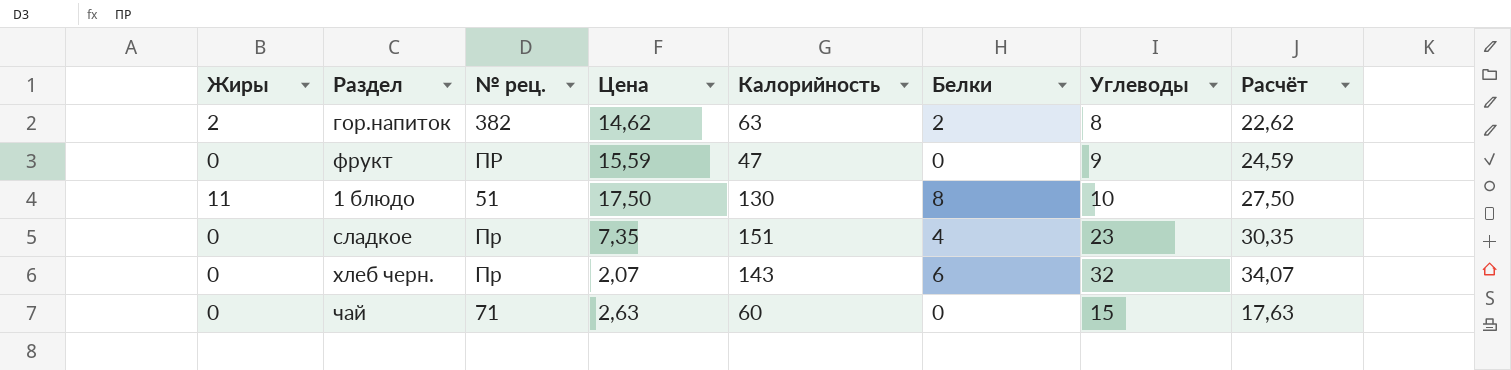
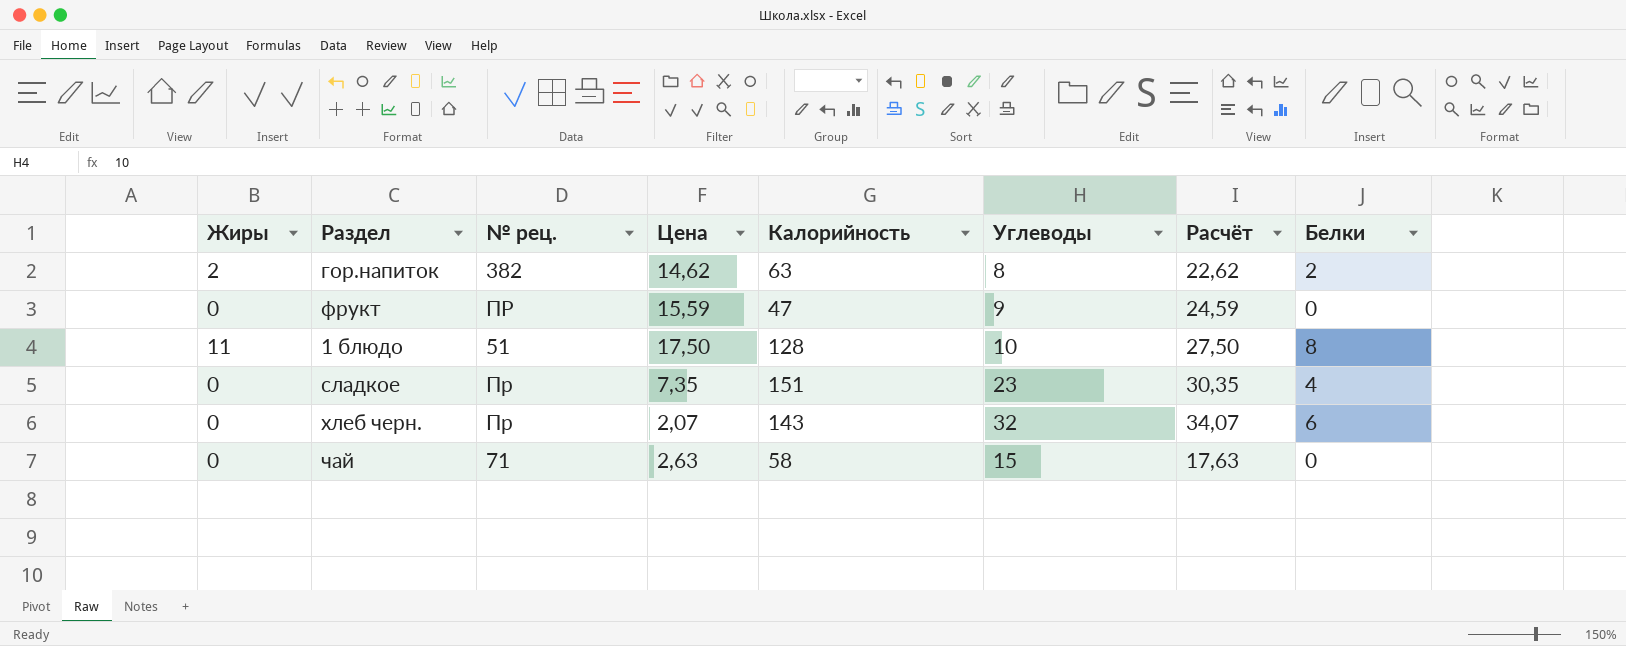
column Белки | position: 6 -> 8
1 блюдо | Калорийность: 130 -> 128
чай | Калорийность: 60 -> 58

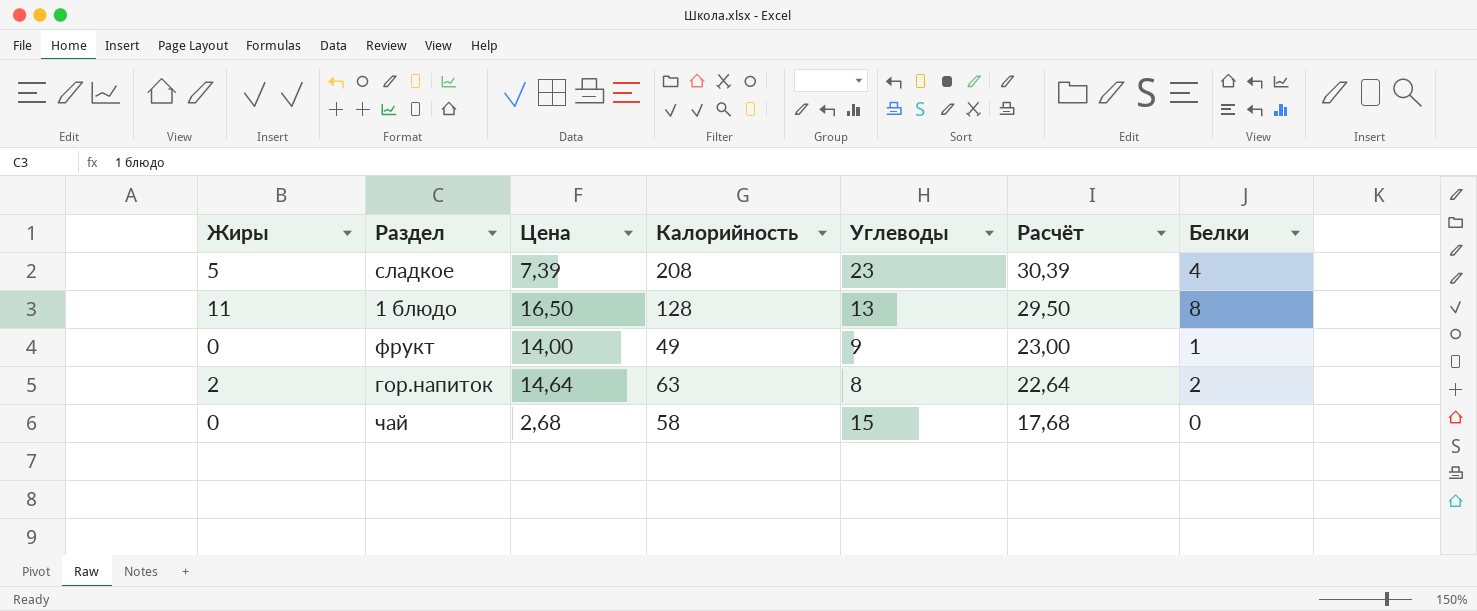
row order: none -> Расчёт descending
column № рец. | position: 3 -> none
row хлеб черн.: 0 | Пр | 2,07 | 143 | 32 | 34,07 | 6 -> none
сладкое | Жиры: 0 -> 5
сладкое | Цена: 7,35 -> 7,39
сладкое | Калорийность: 151 -> 208
сладкое | Расчёт: 30,35 -> 30,39
1 блюдо | Цена: 17,50 -> 16,50
1 блюдо | Углеводы: 10 -> 13
1 блюдо | Расчёт: 27,50 -> 29,50
фрукт | Цена: 15,59 -> 14,00
фрукт | Калорийность: 47 -> 49
фрукт | Расчёт: 24,59 -> 23,00
фрукт | Белки: 0 -> 1
гор.напиток | Цена: 14,62 -> 14,64
гор.напиток | Расчёт: 22,62 -> 22,64
чай | Цена: 2,63 -> 2,68
чай | Расчёт: 17,63 -> 17,68

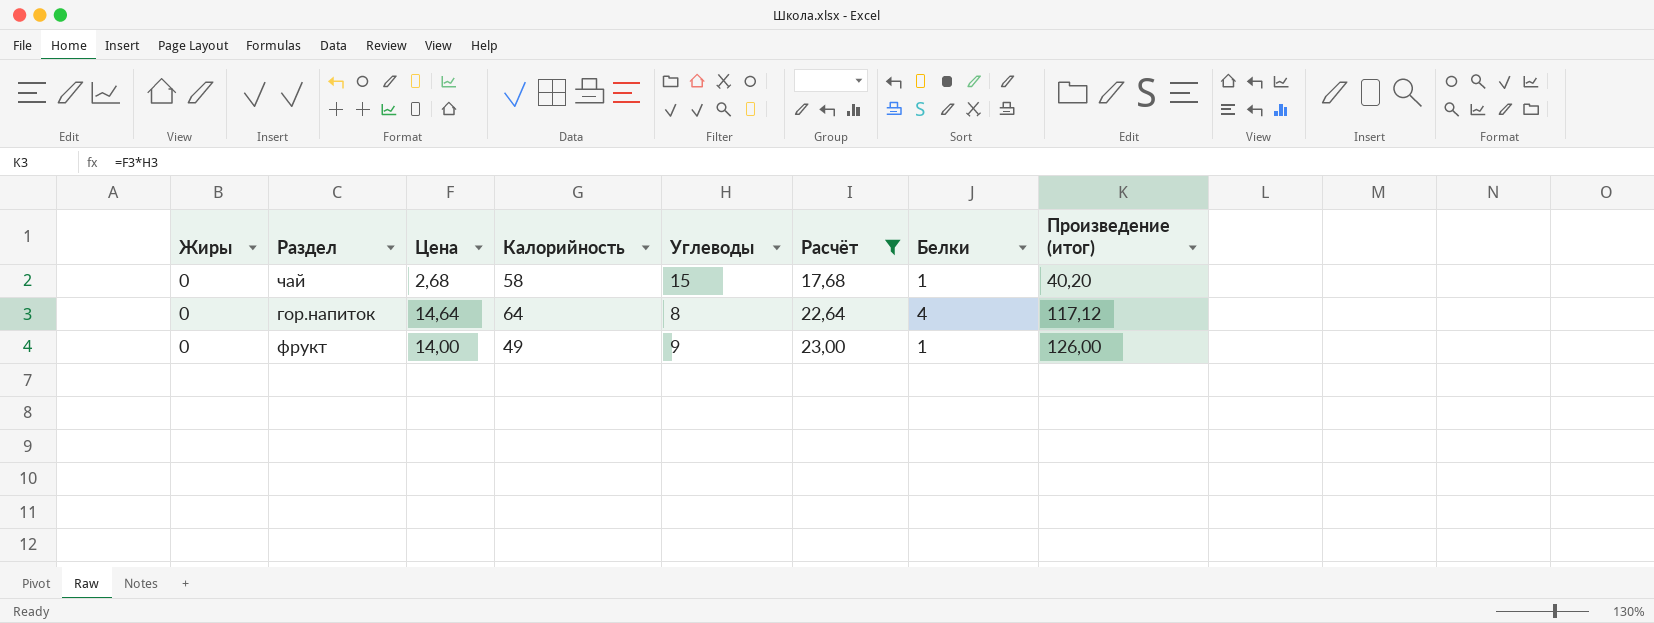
filter: none -> Расчёт <= 23,00
row order: Расчёт descending -> Расчёт ascending
column Произведение (итог) | formula: none -> [Цена] * [Углеводы]
чай | Белки: 0 -> 1
гор.напиток | Жиры: 2 -> 0
гор.напиток | Калорийность: 63 -> 64
гор.напиток | Белки: 2 -> 4

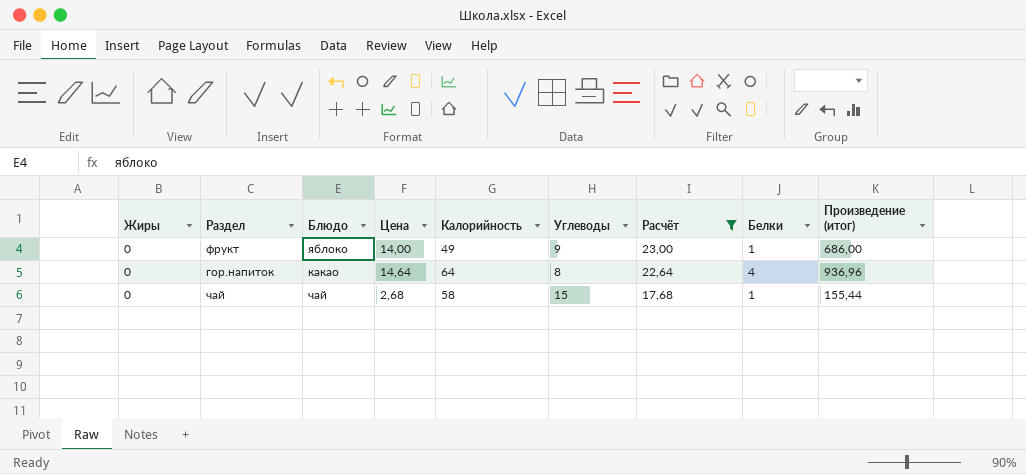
row order: Расчёт ascending -> Расчёт descending
column Блюдо | position: none -> 3
column Произведение (итог) | formula: [Цена] * [Углеводы] -> [Цена] * [Калорийность]

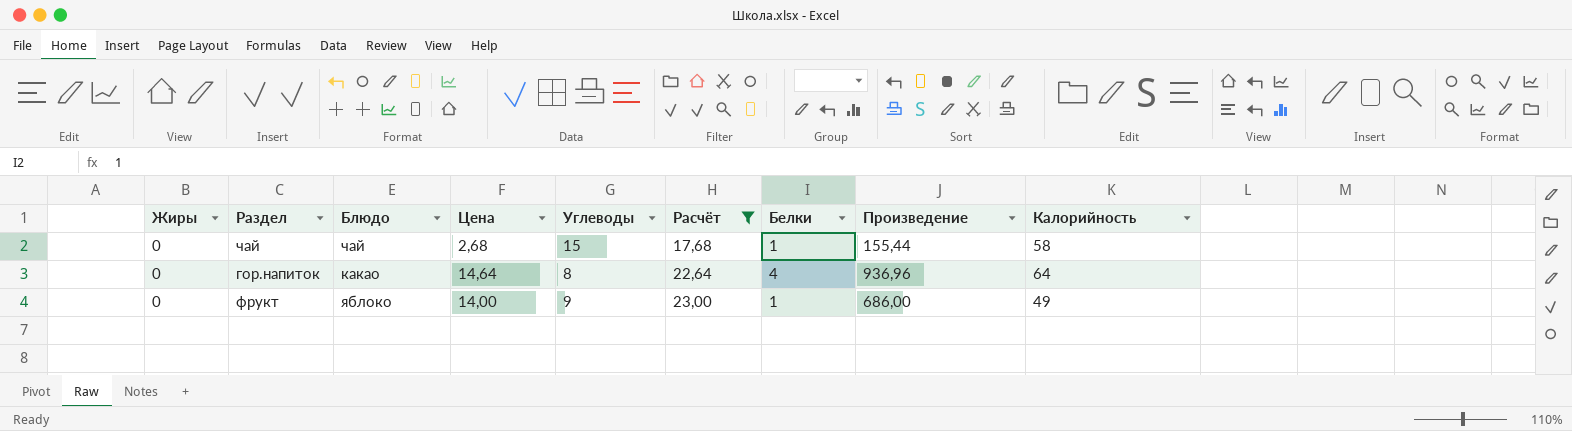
row order: Расчёт descending -> Расчёт ascending
column name: Произведение (итог) -> Произведение
column Калорийность | position: 5 -> 9

